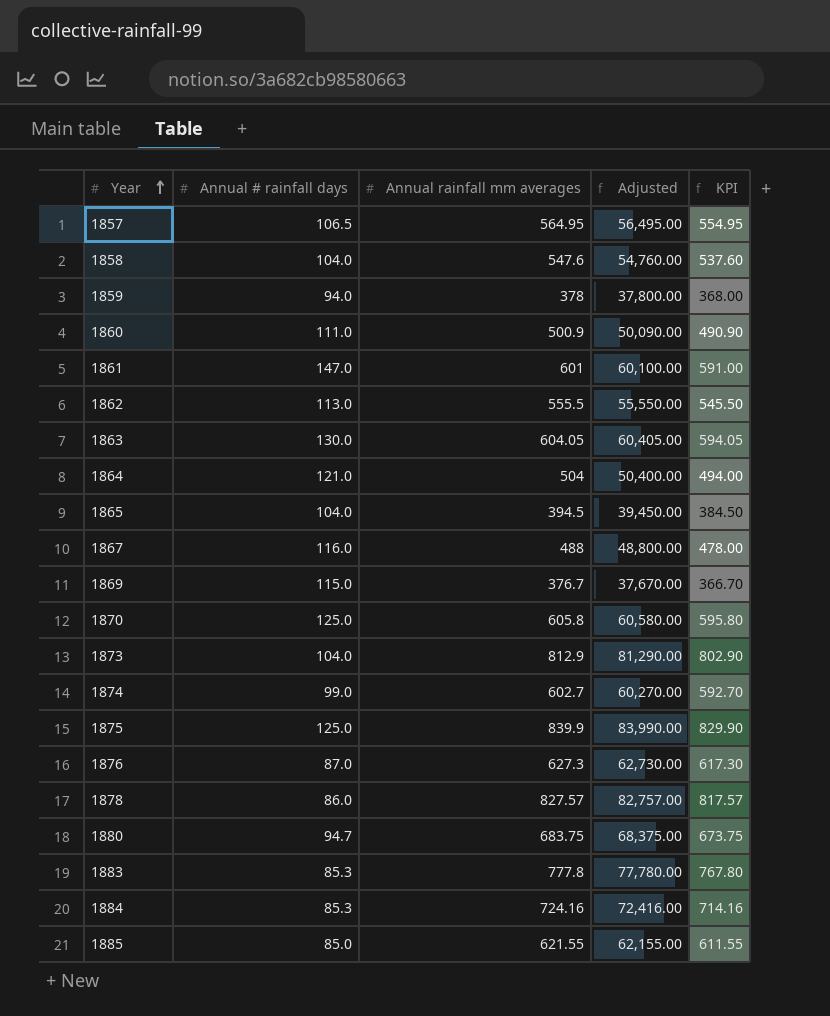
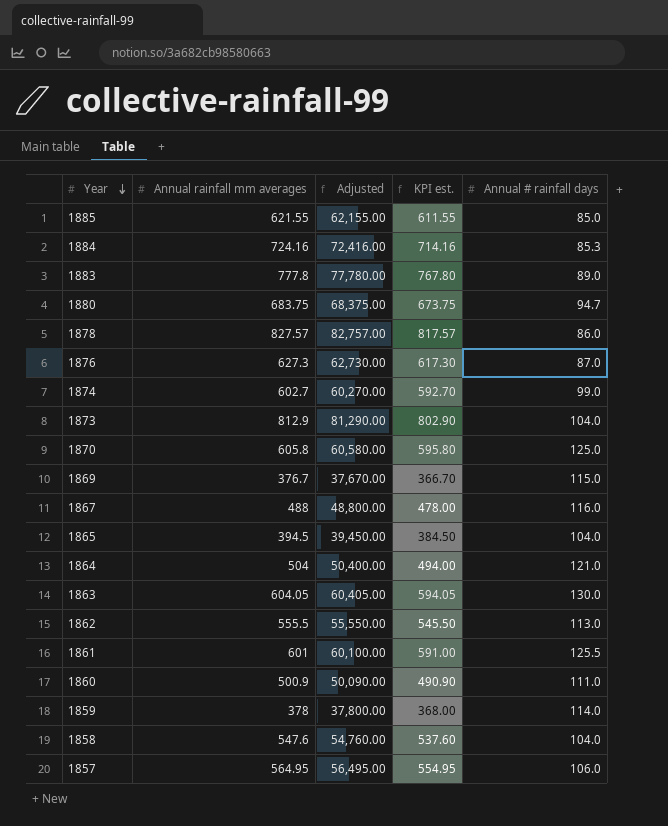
row order: Year ascending -> Year descending
column name: KPI -> KPI est.
column Annual # rainfall days | position: 2 -> 5
row 1875: 125.0 | 839.9 | 83,990.00 | 829.90 -> none
1883 | Annual # rainfall days: 85.3 -> 89.0
1861 | Annual # rainfall days: 147.0 -> 125.5
1859 | Annual # rainfall days: 94.0 -> 114.0
1857 | Annual # rainfall days: 106.5 -> 106.0

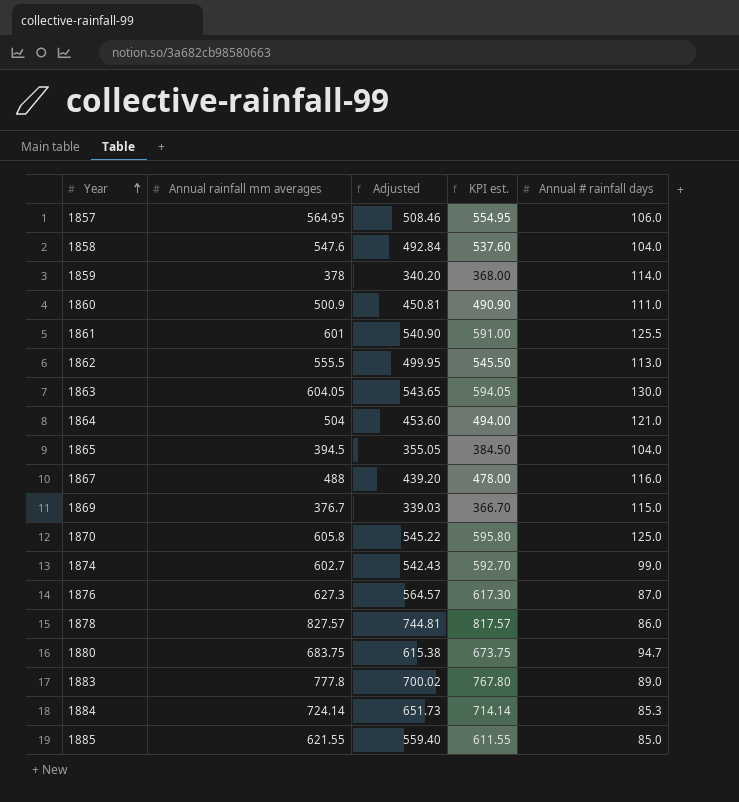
row order: Year descending -> Year ascending
column Adjusted | formula: [Annual rainfall mm averages] * 100 -> [Annual rainfall mm averages] * 0.9
row 1873: 812.9 | 81,290.00 | 802.90 | 104.0 -> none
1884 | Annual rainfall mm averages: 724.16 -> 724.14
1884 | KPI est.: 714.16 -> 714.14

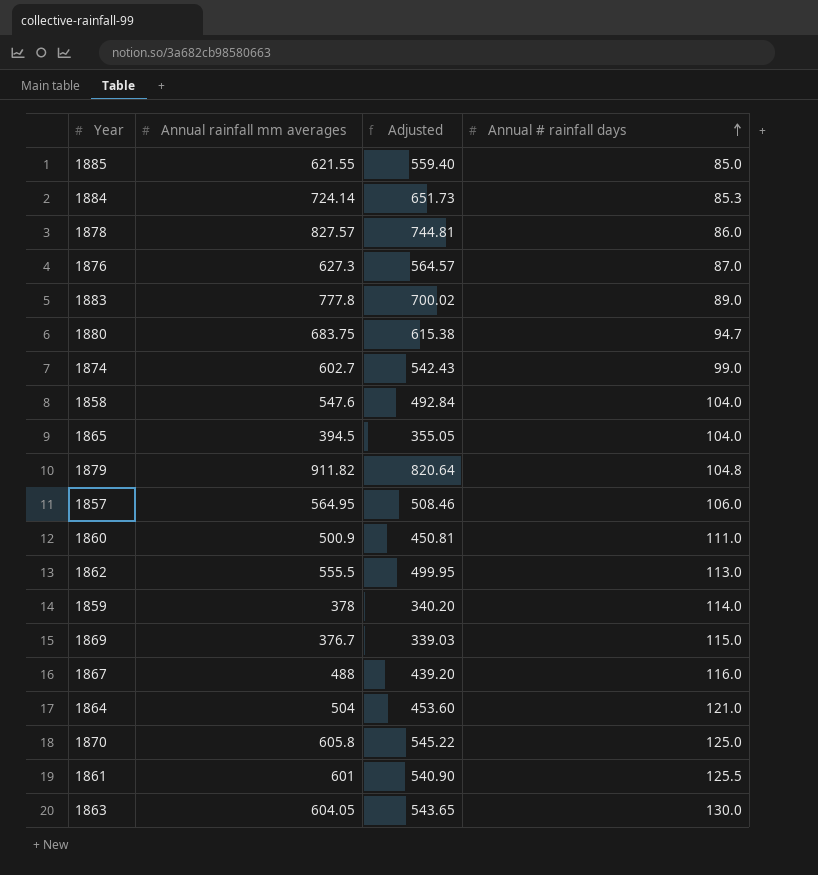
row order: Year ascending -> Annual # rainfall days ascending
column KPI est. | formula: [Annual rainfall mm averages] - 10 -> none
row 1879: none -> 911.82 | 820.64 | 104.8

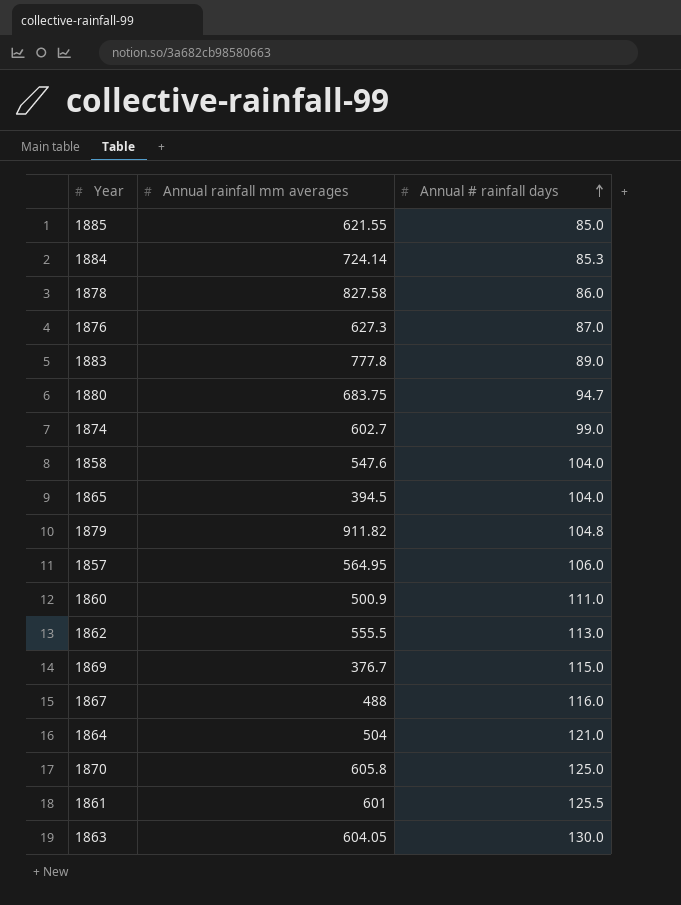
column Adjusted | formula: [Annual rainfall mm averages] * 0.9 -> none
row 1859: 378 | 340.20 | 114.0 -> none
1878 | Annual rainfall mm averages: 827.57 -> 827.58

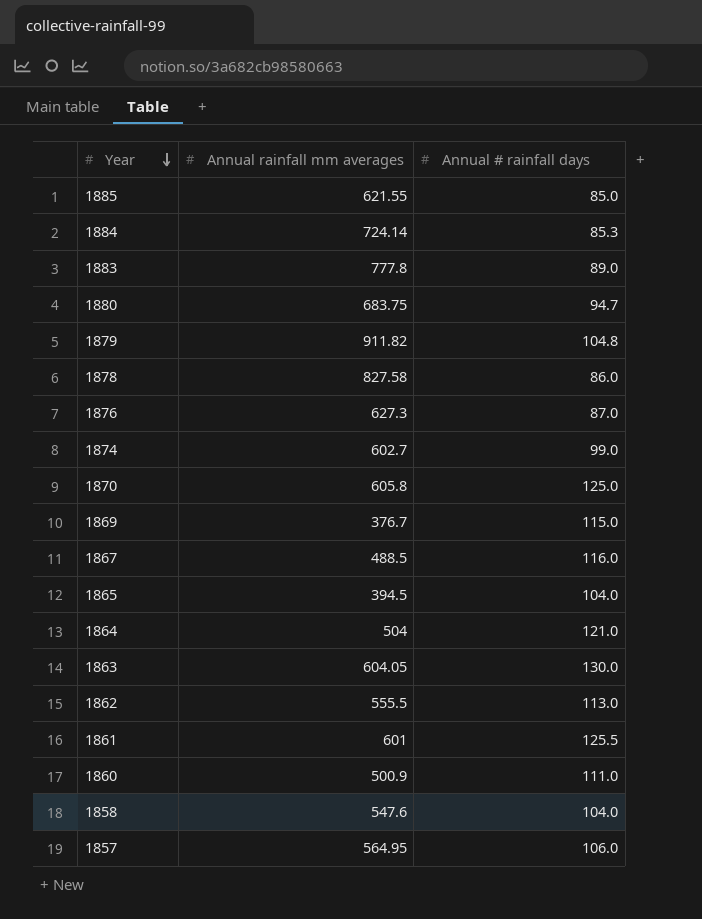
row order: Annual # rainfall days ascending -> Year descending
1867 | Annual rainfall mm averages: 488 -> 488.5

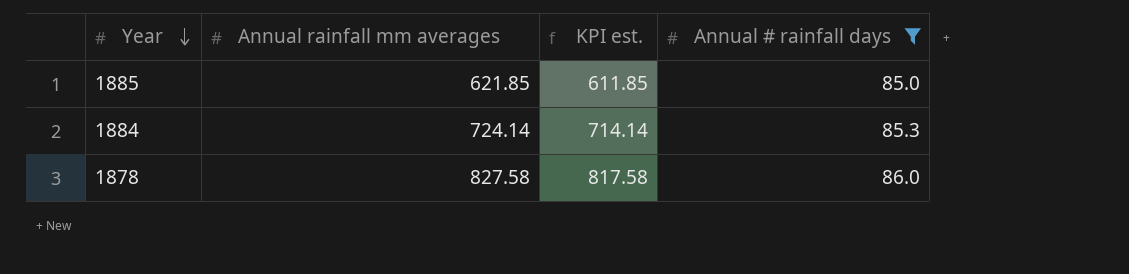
filter: none -> Annual # rainfall days <= 86.0
column KPI est. | formula: none -> [Annual rainfall mm averages] - 10
1885 | Annual rainfall mm averages: 621.55 -> 621.85

